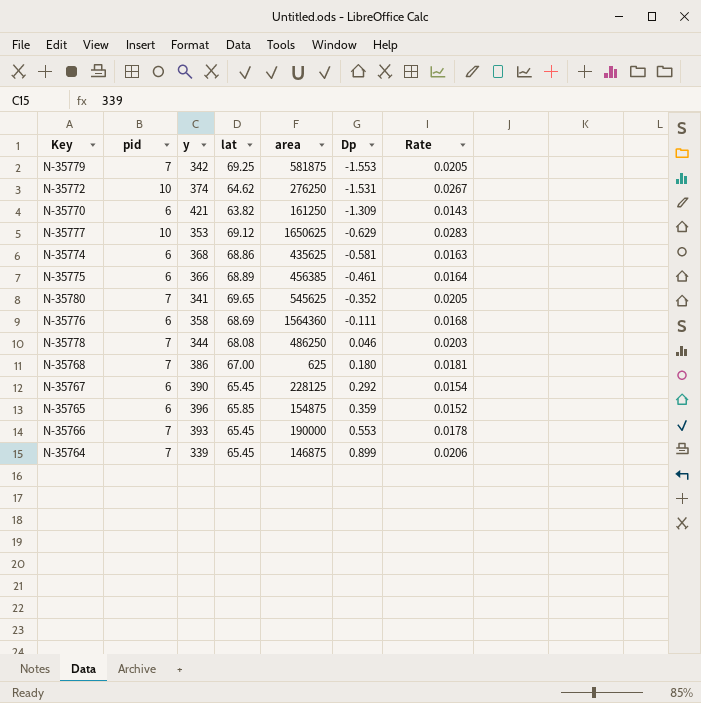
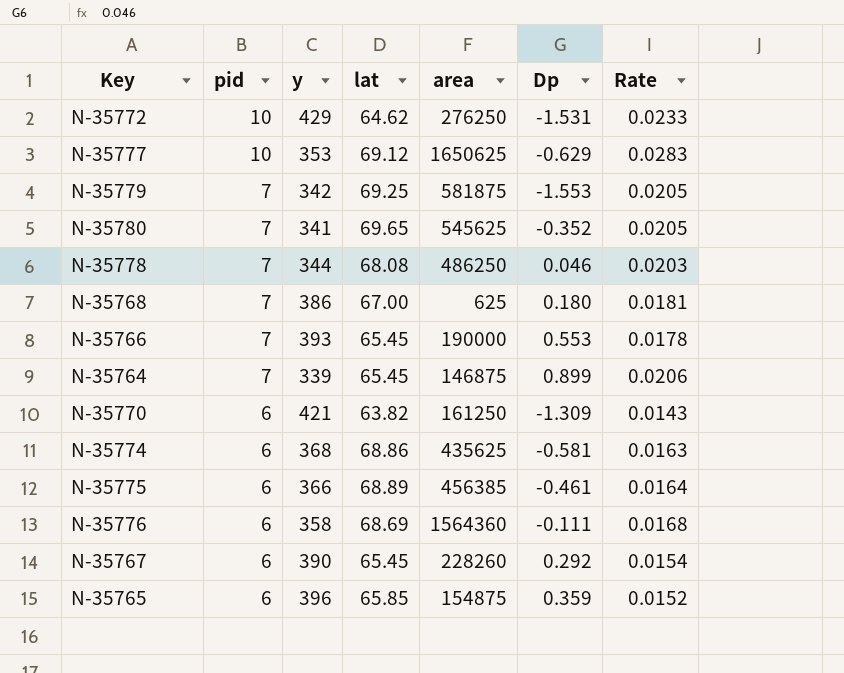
row order: Dp ascending -> pid descending
N-35772 | y: 374 -> 429
N-35772 | Rate: 0.0267 -> 0.0233
N-35767 | area: 228125 -> 228260

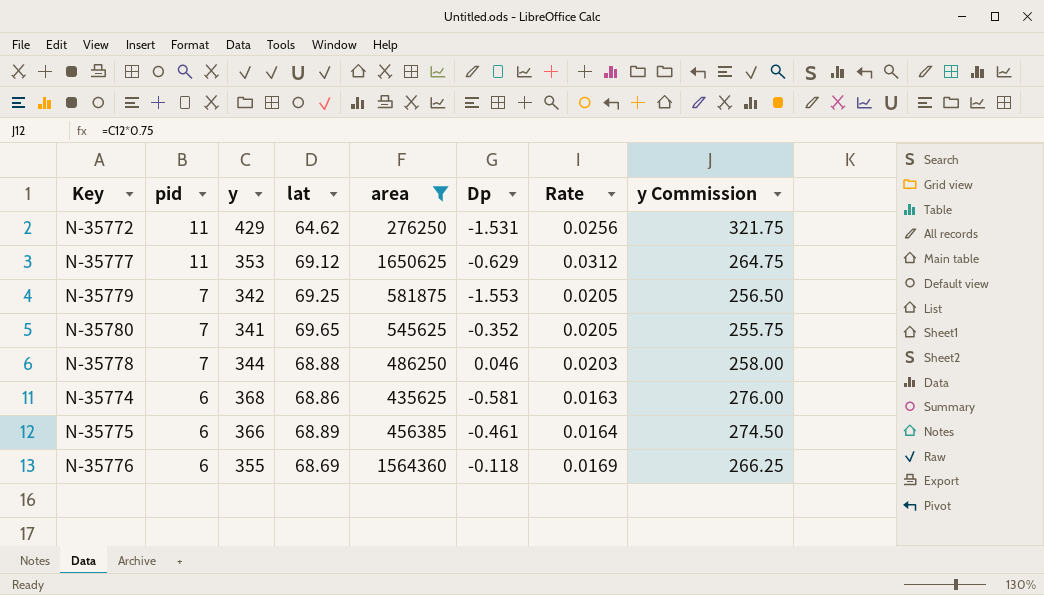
filter: none -> area >= 276250
column y Commission | formula: none -> [y] * 0.75
N-35772 | pid: 10 -> 11
N-35772 | Rate: 0.0233 -> 0.0256
N-35777 | pid: 10 -> 11
N-35777 | Rate: 0.0283 -> 0.0312
N-35778 | lat: 68.08 -> 68.88
N-35776 | y: 358 -> 355
N-35776 | Dp: -0.111 -> -0.118
N-35776 | Rate: 0.0168 -> 0.0169

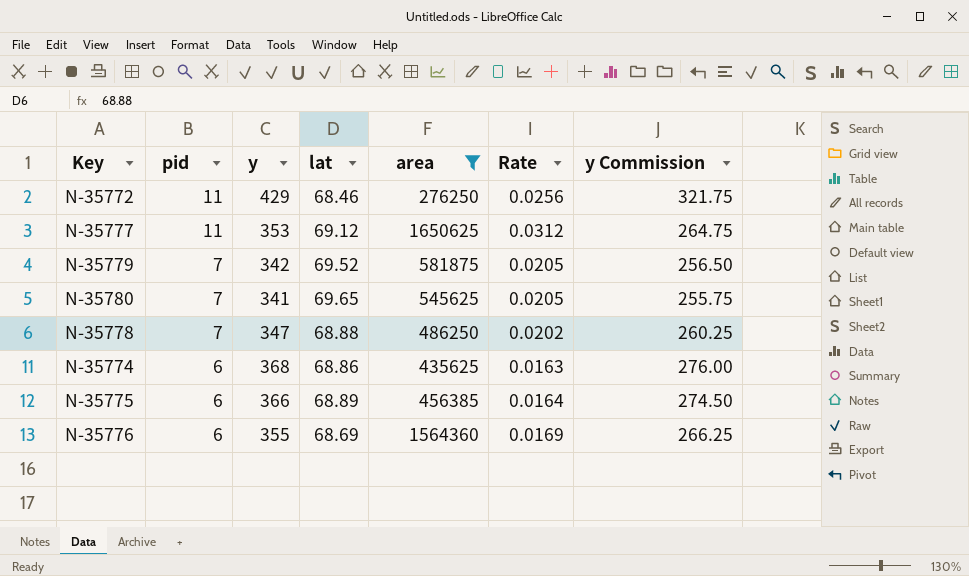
column Dp | position: 6 -> none
N-35772 | lat: 64.62 -> 68.46
N-35779 | lat: 69.25 -> 69.52
N-35778 | y: 344 -> 347
N-35778 | Rate: 0.0203 -> 0.0202
N-35778 | y Commission: 258.00 -> 260.25

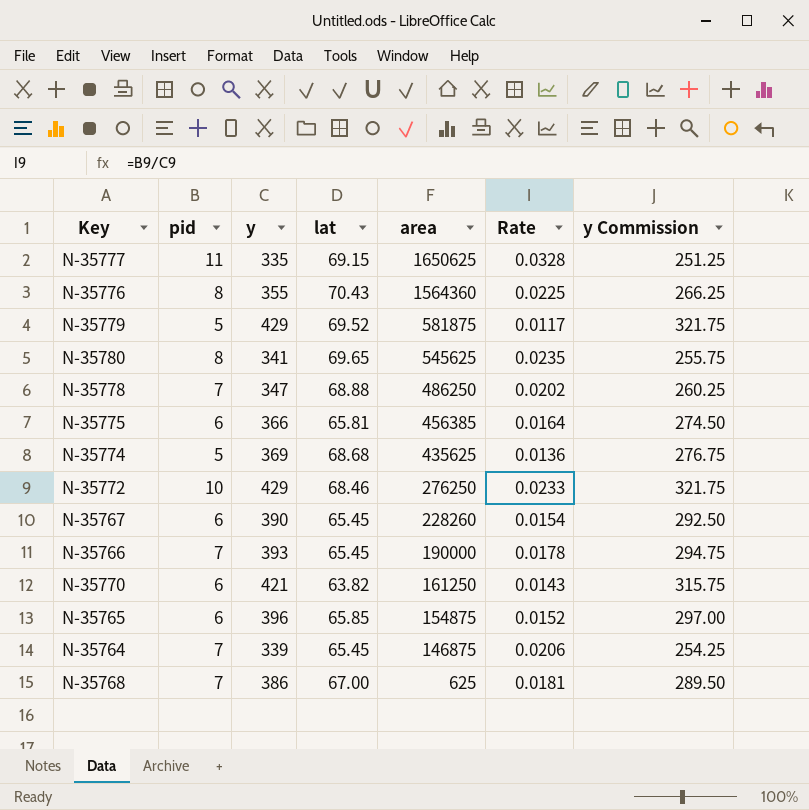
filter: area >= 276250 -> none
row order: pid descending -> area descending
N-35777 | y: 353 -> 335
N-35777 | lat: 69.12 -> 69.15
N-35777 | Rate: 0.0312 -> 0.0328
N-35777 | y Commission: 264.75 -> 251.25
N-35776 | pid: 6 -> 8
N-35776 | lat: 68.69 -> 70.43
N-35776 | Rate: 0.0169 -> 0.0225
N-35779 | pid: 7 -> 5
N-35779 | y: 342 -> 429
N-35779 | Rate: 0.0205 -> 0.0117
N-35779 | y Commission: 256.50 -> 321.75
N-35780 | pid: 7 -> 8
N-35780 | Rate: 0.0205 -> 0.0235
N-35775 | lat: 68.89 -> 65.81
N-35774 | pid: 6 -> 5
N-35774 | y: 368 -> 369
N-35774 | lat: 68.86 -> 68.68
N-35774 | Rate: 0.0163 -> 0.0136
N-35774 | y Commission: 276.00 -> 276.75
N-35772 | pid: 11 -> 10
N-35772 | Rate: 0.0256 -> 0.0233

